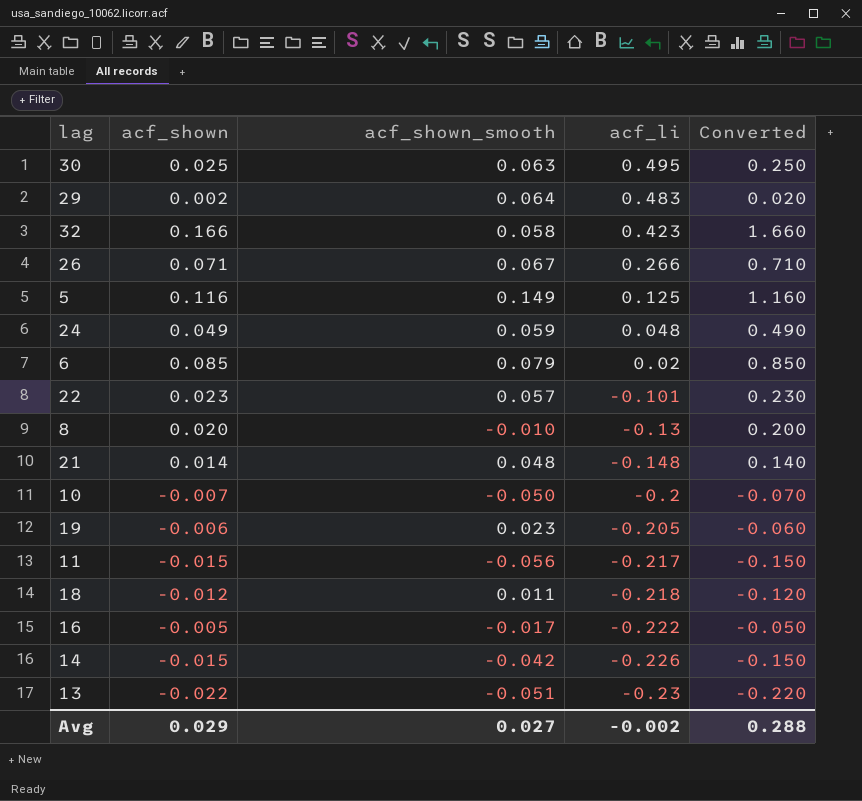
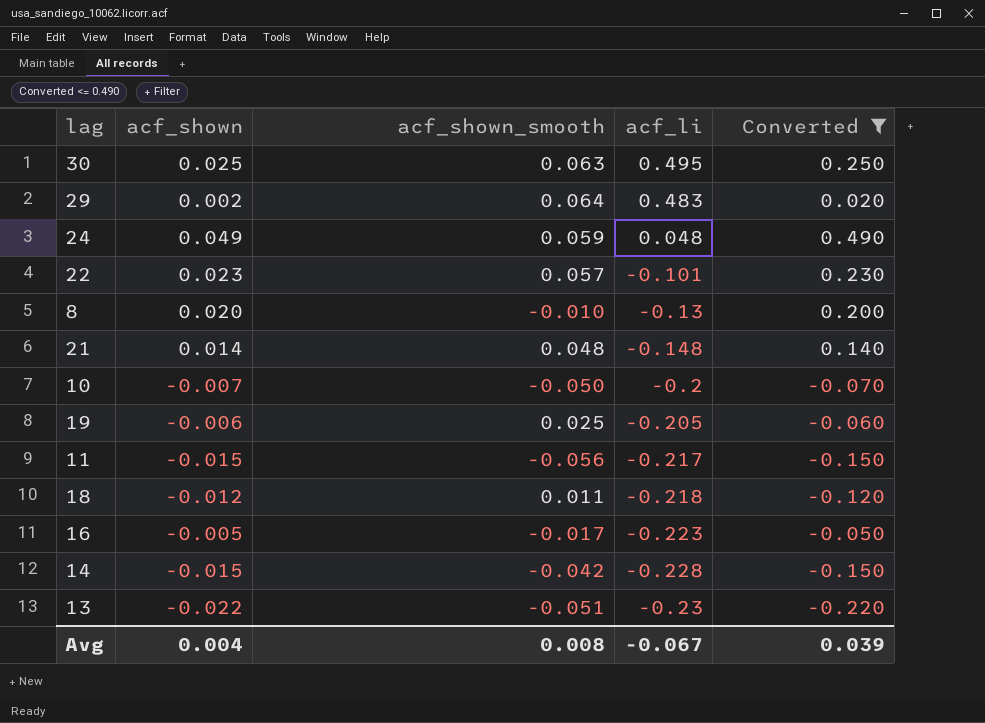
filter: none -> Converted <= 0.490
19 | acf_shown_smooth: 0.023 -> 0.025
16 | acf_li: -0.222 -> -0.223
14 | acf_li: -0.226 -> -0.228
Avg | acf_shown: 0.029 -> 0.004
Avg | acf_shown_smooth: 0.027 -> 0.008
Avg | acf_li: -0.002 -> -0.067
Avg | Converted: 0.288 -> 0.039

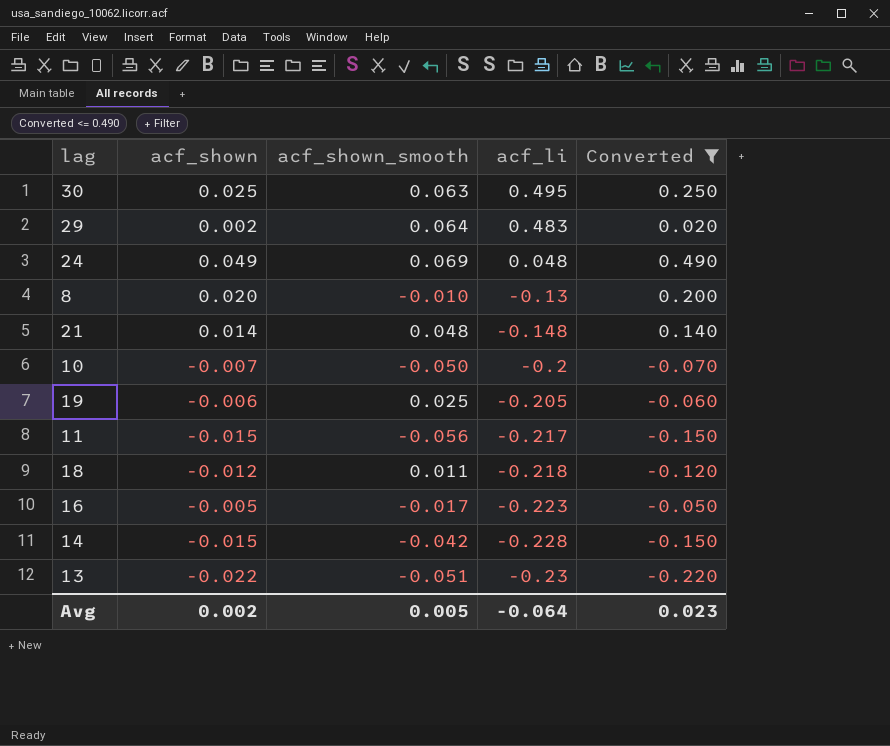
row 22: 0.023 | 0.057 | -0.101 | 0.230 -> none
24 | acf_shown_smooth: 0.059 -> 0.069
Avg | acf_shown: 0.004 -> 0.002
Avg | acf_shown_smooth: 0.008 -> 0.005
Avg | acf_li: -0.067 -> -0.064
Avg | Converted: 0.039 -> 0.023

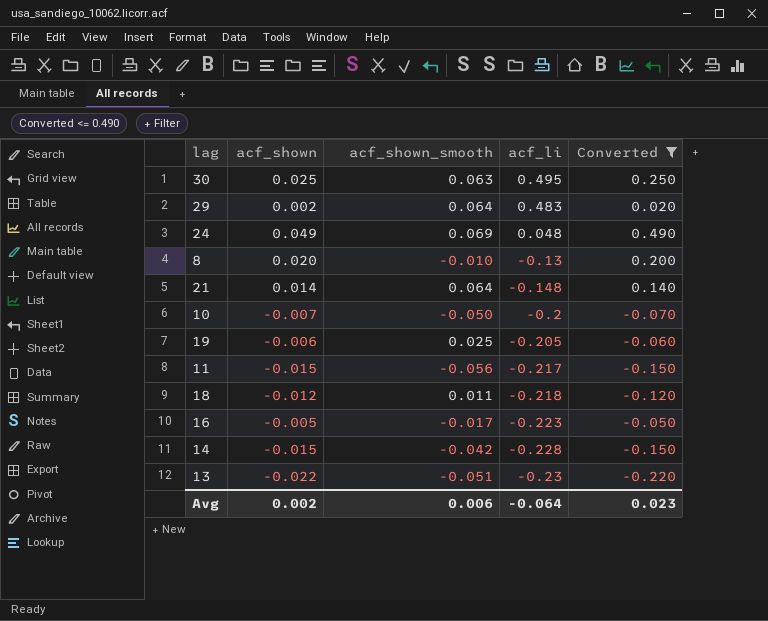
21 | acf_shown_smooth: 0.048 -> 0.064
Avg | acf_shown_smooth: 0.005 -> 0.006

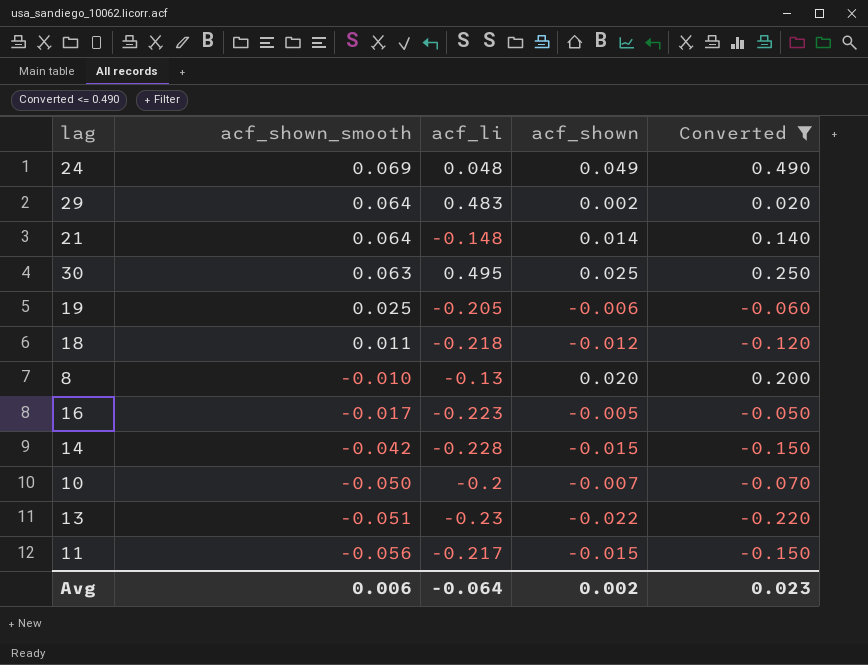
row order: acf_li descending -> acf_shown_smooth descending
column acf_shown | position: 2 -> 4

